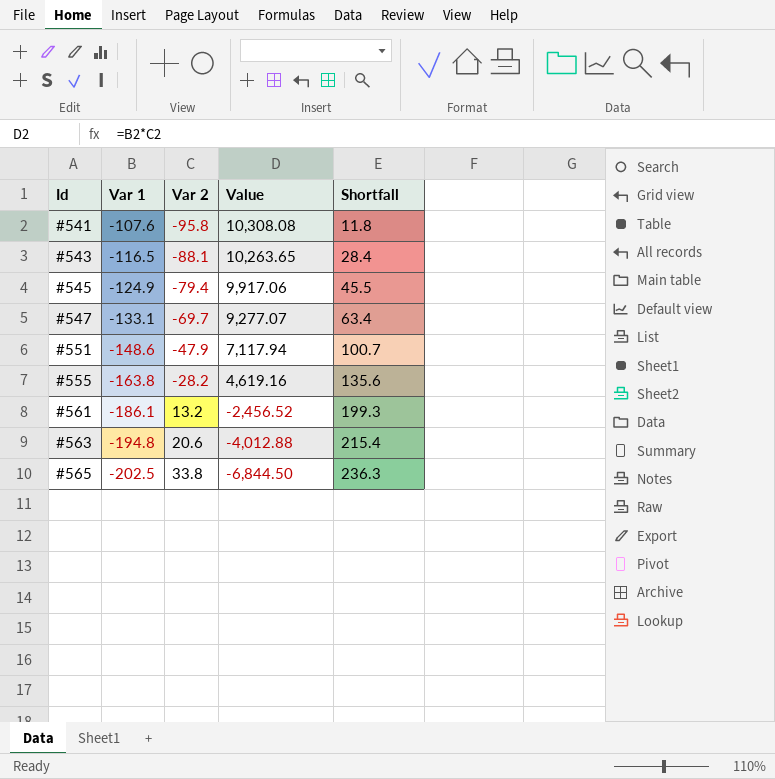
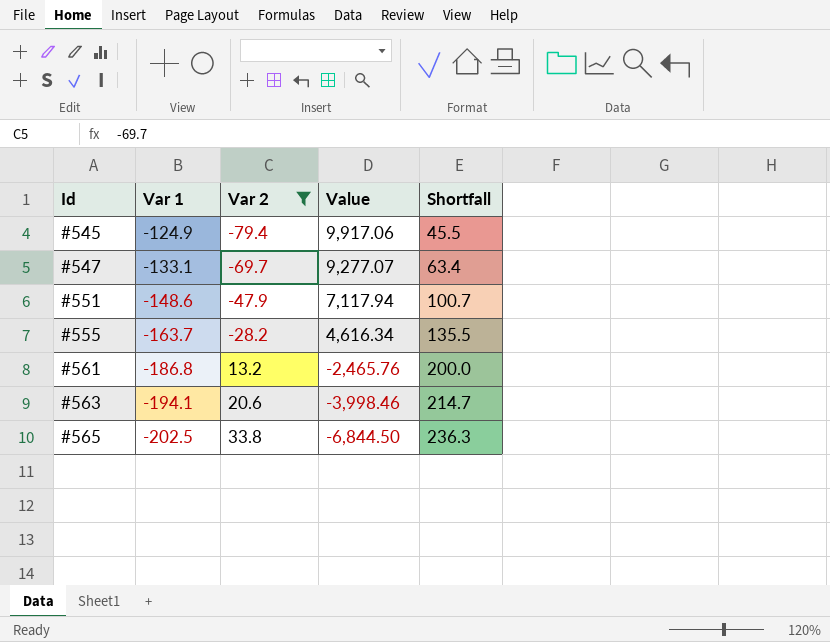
filter: none -> Var 2 >= -79.4
#555 | Var 1: -163.8 -> -163.7
#555 | Value: 4,619.16 -> 4,616.34
#555 | Shortfall: 135.6 -> 135.5
#561 | Var 1: -186.1 -> -186.8
#561 | Value: -2,456.52 -> -2,465.76
#561 | Shortfall: 199.3 -> 200.0
#563 | Var 1: -194.8 -> -194.1
#563 | Value: -4,012.88 -> -3,998.46
#563 | Shortfall: 215.4 -> 214.7

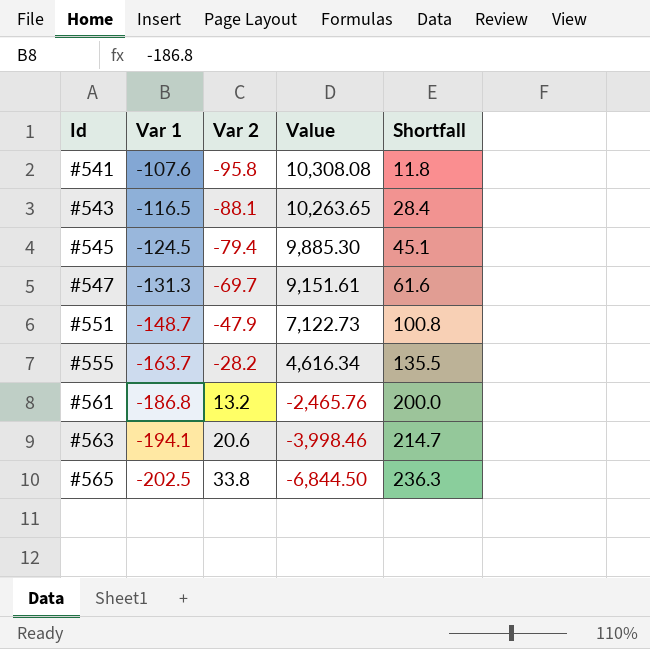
filter: Var 2 >= -79.4 -> none
#545 | Var 1: -124.9 -> -124.5
#545 | Value: 9,917.06 -> 9,885.30
#545 | Shortfall: 45.5 -> 45.1
#547 | Var 1: -133.1 -> -131.3
#547 | Value: 9,277.07 -> 9,151.61
#547 | Shortfall: 63.4 -> 61.6
#551 | Var 1: -148.6 -> -148.7
#551 | Value: 7,117.94 -> 7,122.73
#551 | Shortfall: 100.7 -> 100.8

